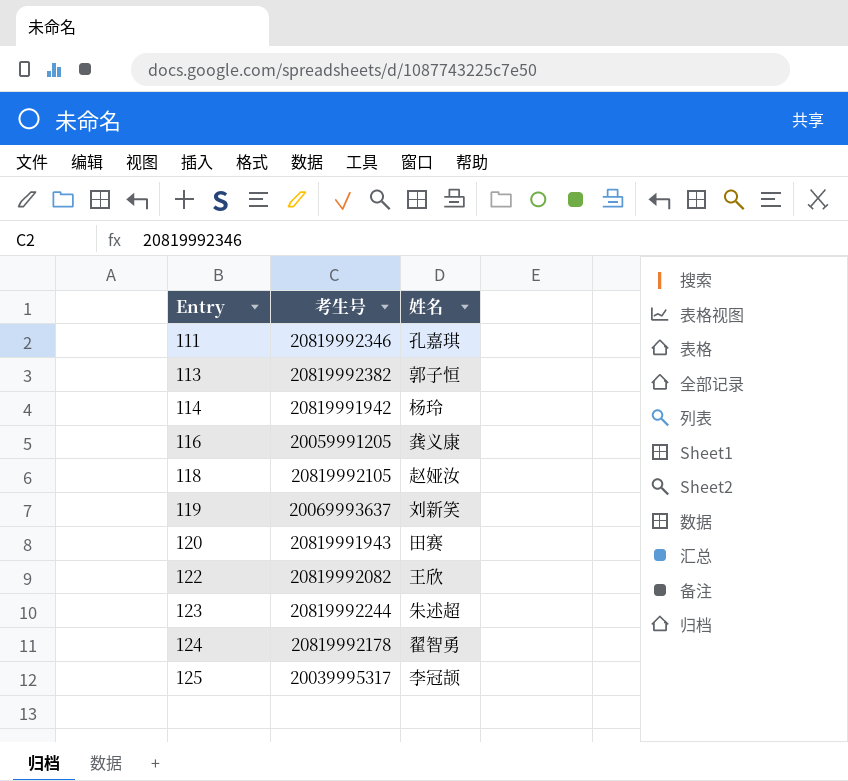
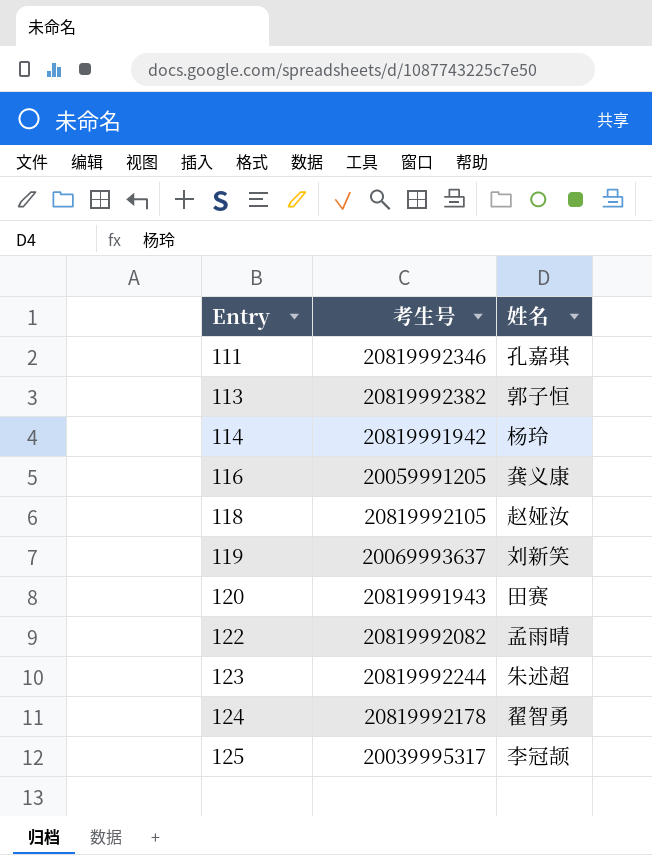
122 | 姓名: 王欣 -> 孟雨晴

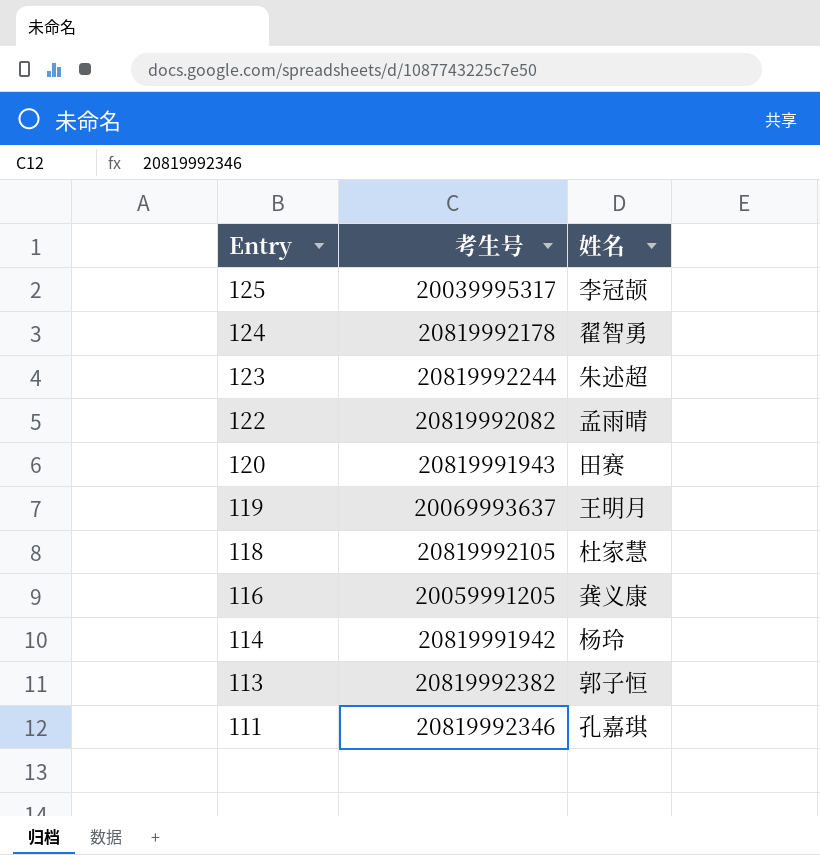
row order: Entry ascending -> Entry descending
119 | 姓名: 刘新笑 -> 王明月
118 | 姓名: 赵娅汝 -> 杜家慧

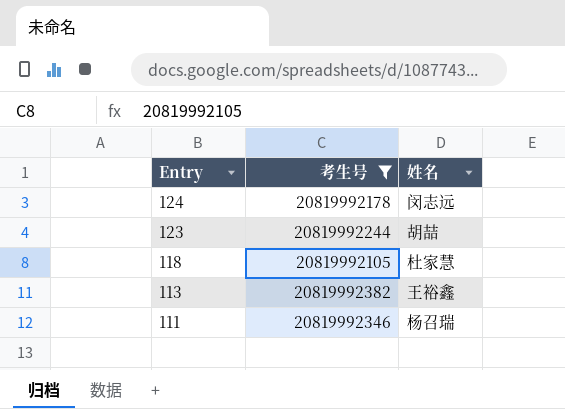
filter: none -> 考生号 >= 20819992105
124 | 姓名: 翟智勇 -> 闵志远
123 | 姓名: 朱述超 -> 胡喆
113 | 姓名: 郭子恒 -> 王裕鑫
111 | 姓名: 孔嘉琪 -> 杨召瑞

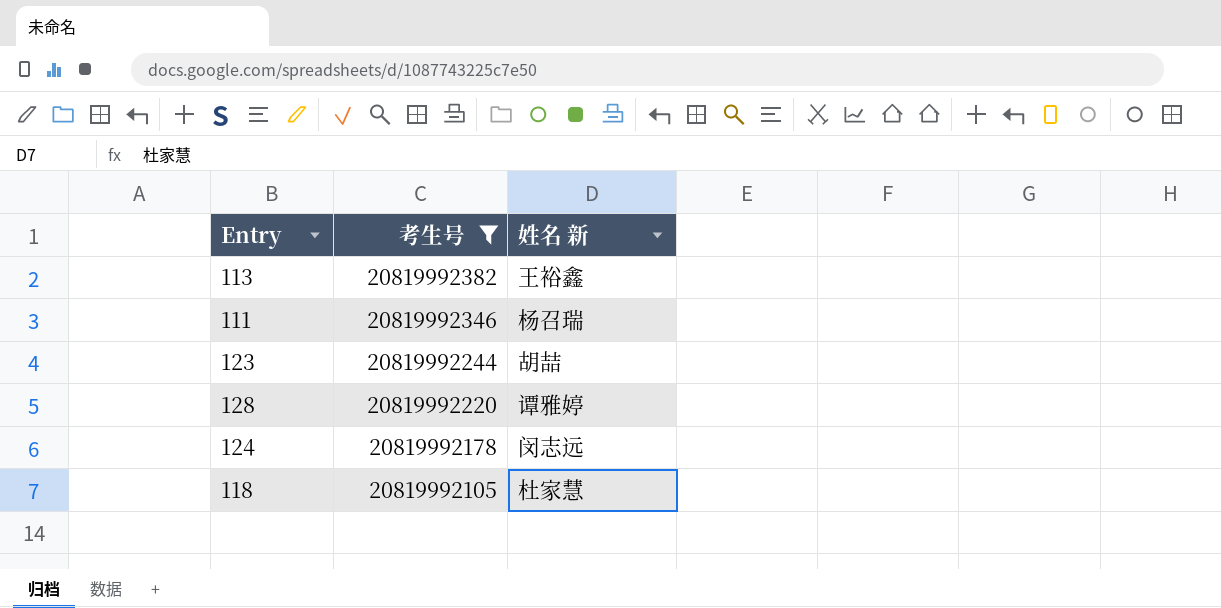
row order: Entry descending -> 考生号 descending
column name: 姓名 -> 姓名 新
row 128: none -> 20819992220 | 谭雅婷

